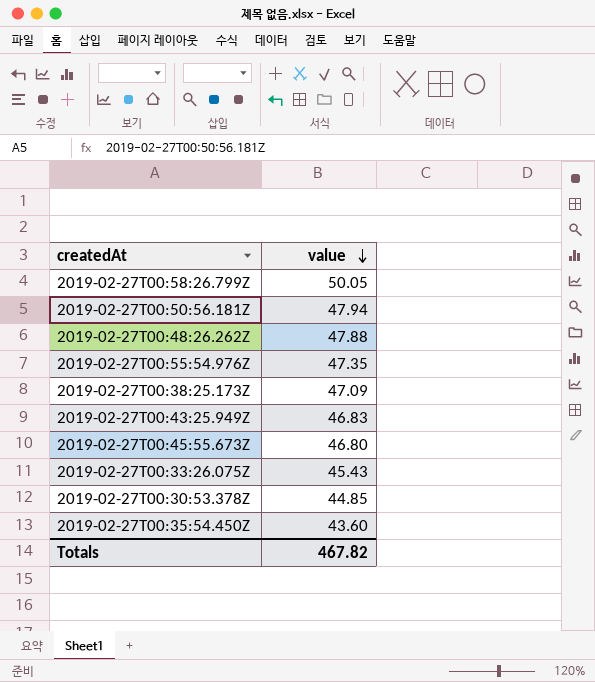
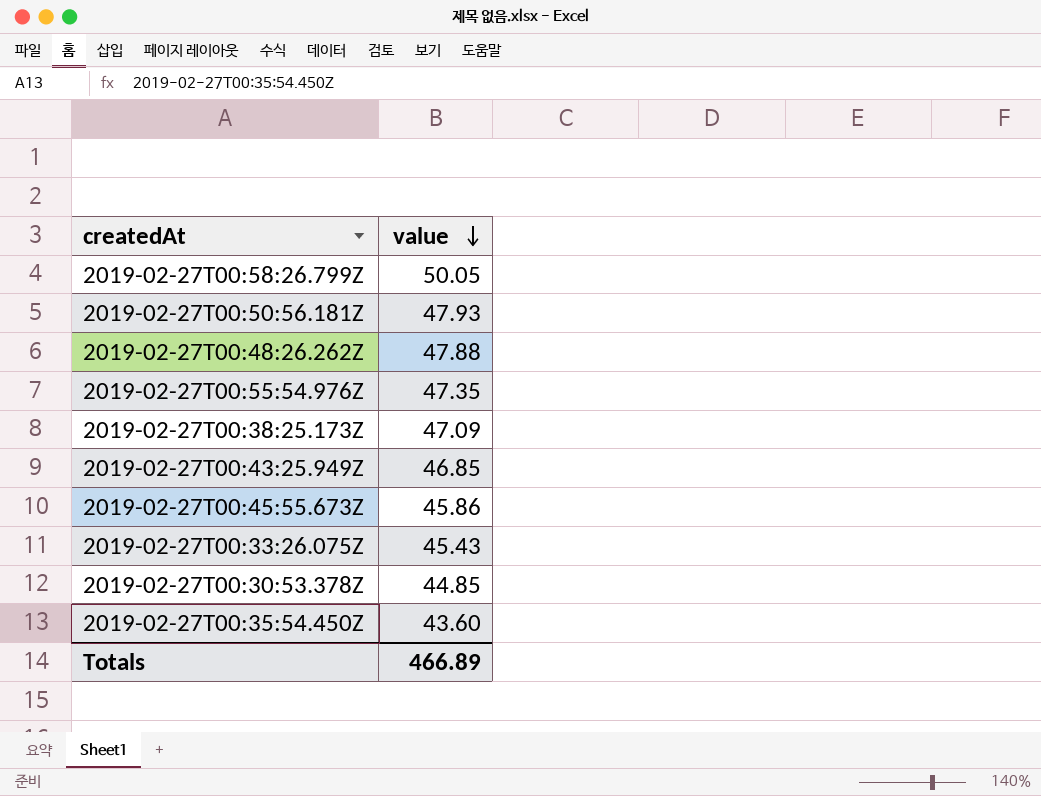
2019-02-27T00:50:56.181Z | value: 47.94 -> 47.93
2019-02-27T00:43:25.949Z | value: 46.83 -> 46.85
2019-02-27T00:45:55.673Z | value: 46.80 -> 45.86
Totals | value: 467.82 -> 466.89

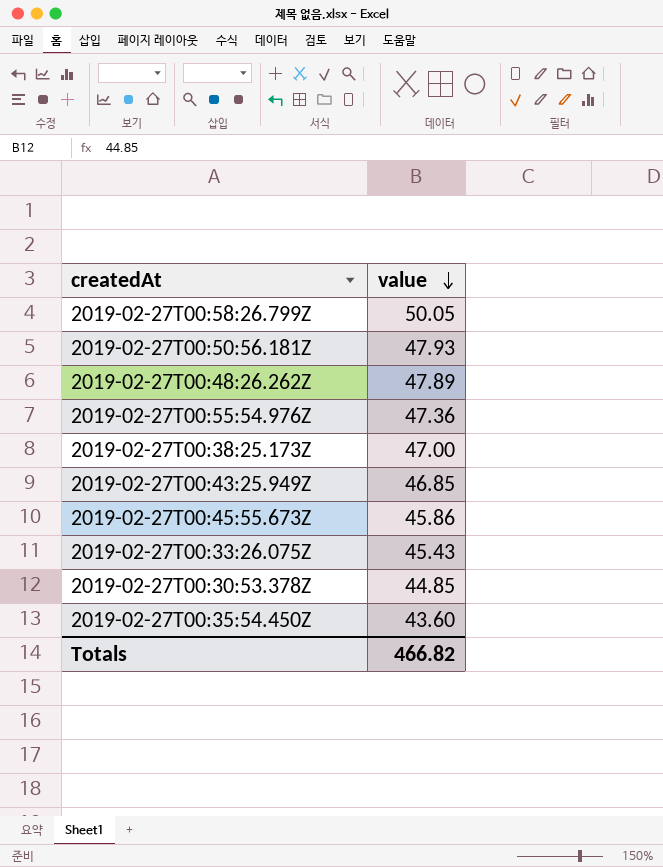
2019-02-27T00:48:26.262Z | value: 47.88 -> 47.89
2019-02-27T00:55:54.976Z | value: 47.35 -> 47.36
2019-02-27T00:38:25.173Z | value: 47.09 -> 47.00
Totals | value: 466.89 -> 466.82

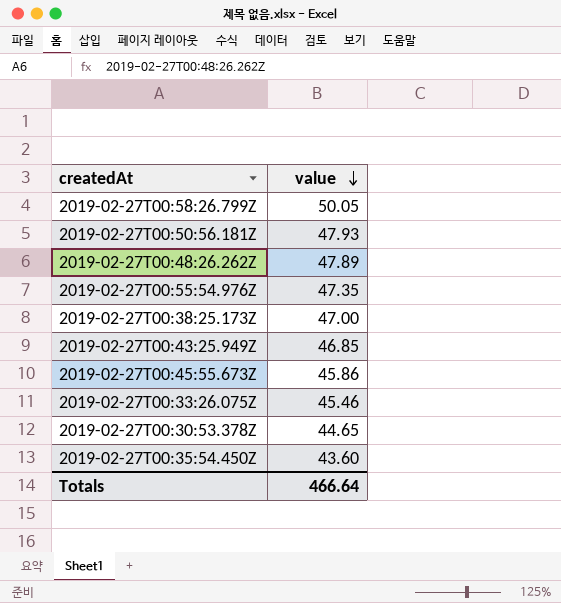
2019-02-27T00:55:54.976Z | value: 47.36 -> 47.35
2019-02-27T00:33:26.075Z | value: 45.43 -> 45.46
2019-02-27T00:30:53.378Z | value: 44.85 -> 44.65
Totals | value: 466.82 -> 466.64

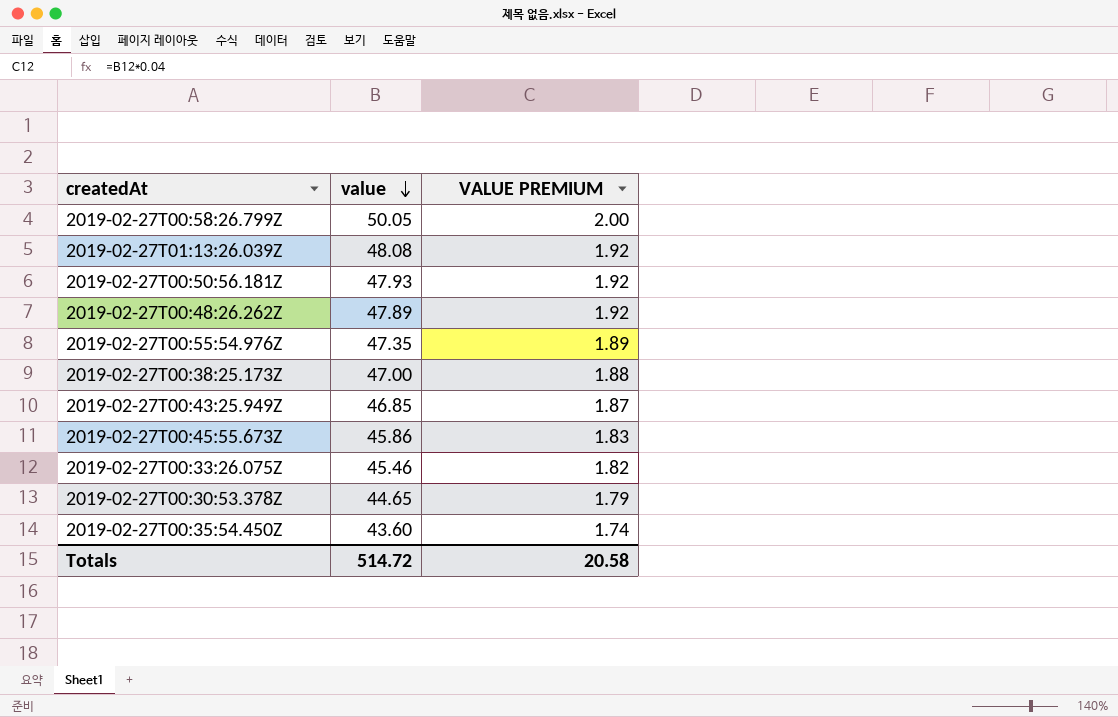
column VALUE PREMIUM | formula: none -> [value] * 0.04
row 2019-02-27T01:13:26.039Z: none -> 48.08 | 1.92
Totals | value: 466.64 -> 514.72

